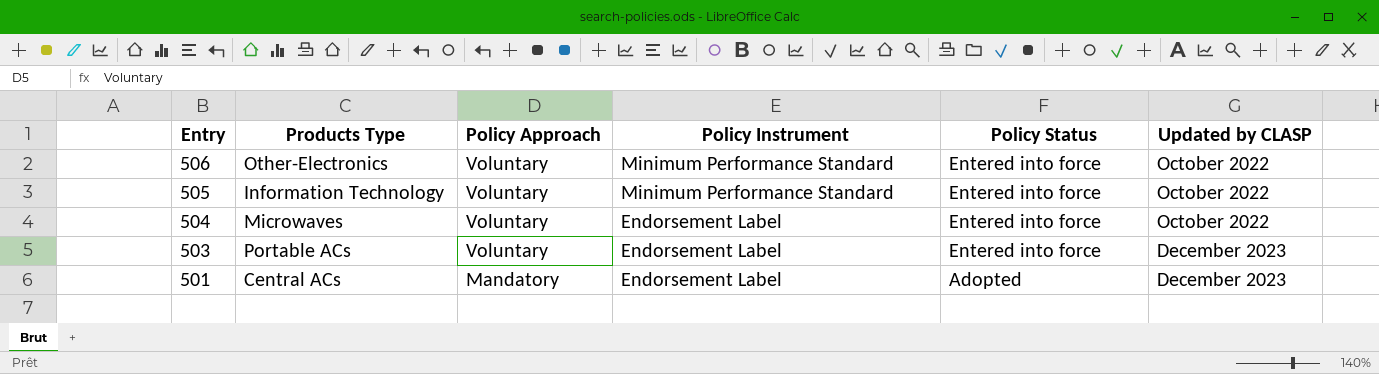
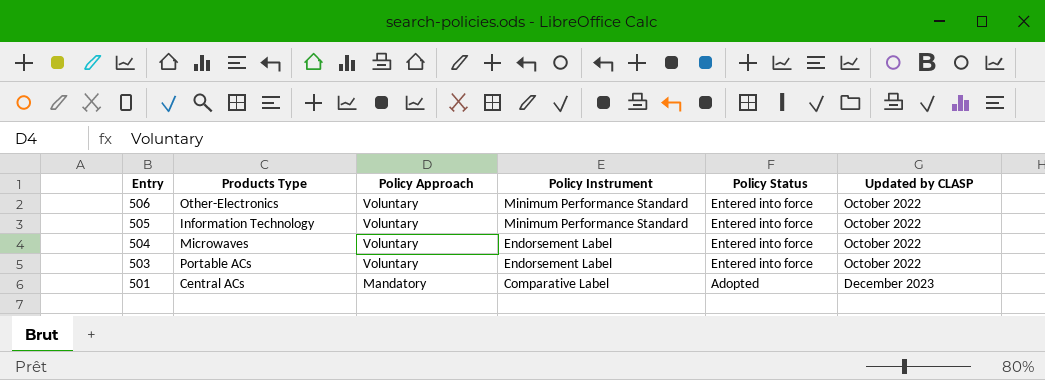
503 | Updated by CLASP: December 2023 -> October 2022
501 | Policy Instrument: Endorsement Label -> Comparative Label

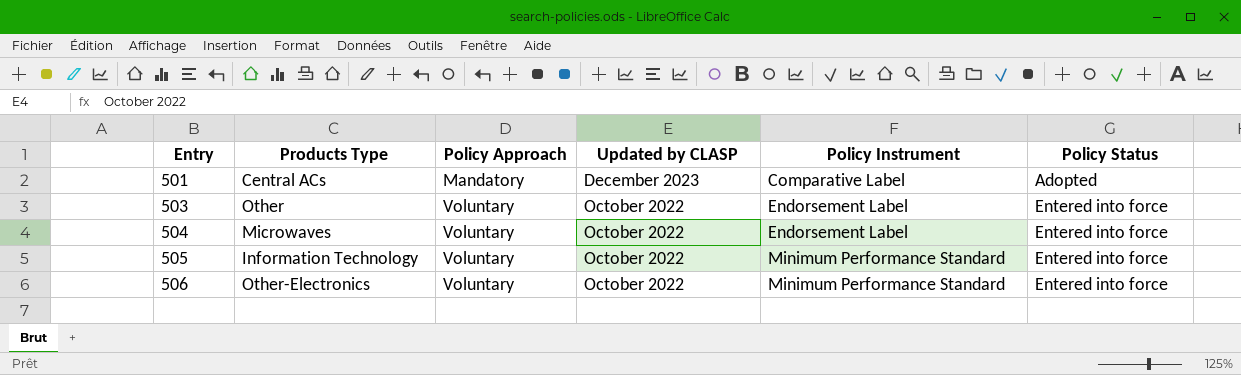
row order: Entry descending -> Entry ascending
column Updated by CLASP | position: 6 -> 4
503 | Products Type: Portable ACs -> Other

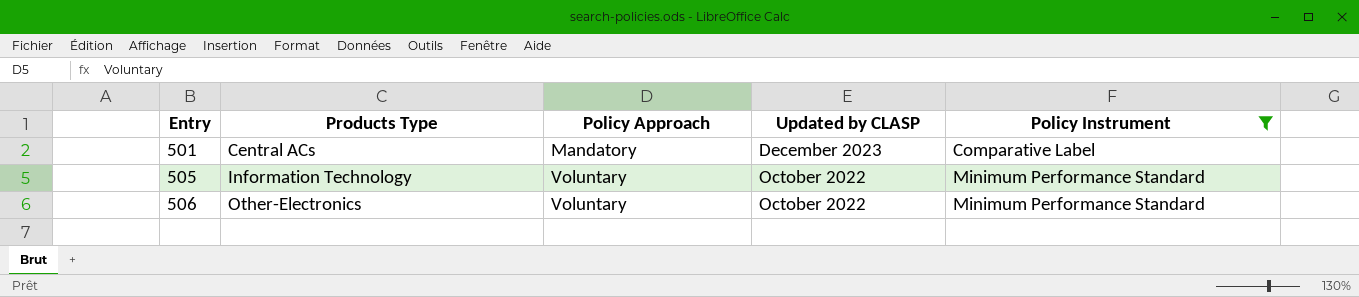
filter: none -> Policy Instrument != Endorsement Label
column Policy Status | position: 6 -> none

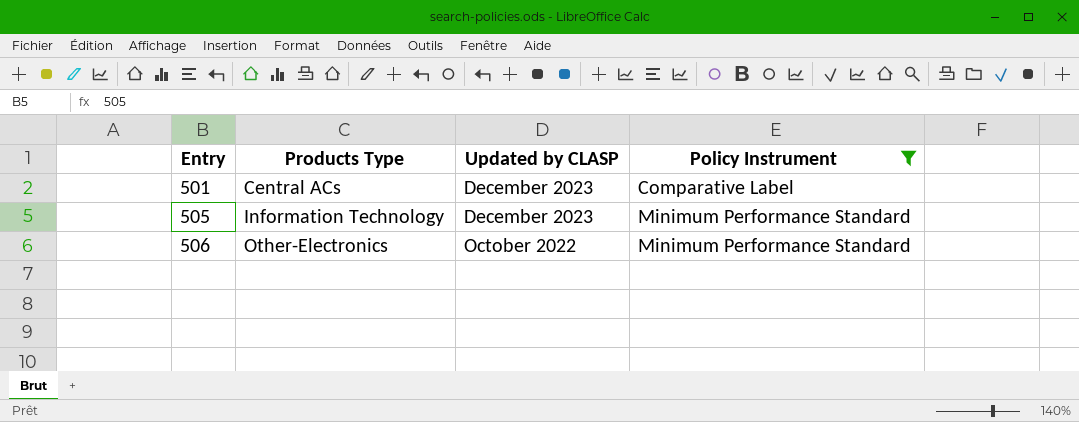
column Policy Approach | position: 3 -> none
505 | Updated by CLASP: October 2022 -> December 2023

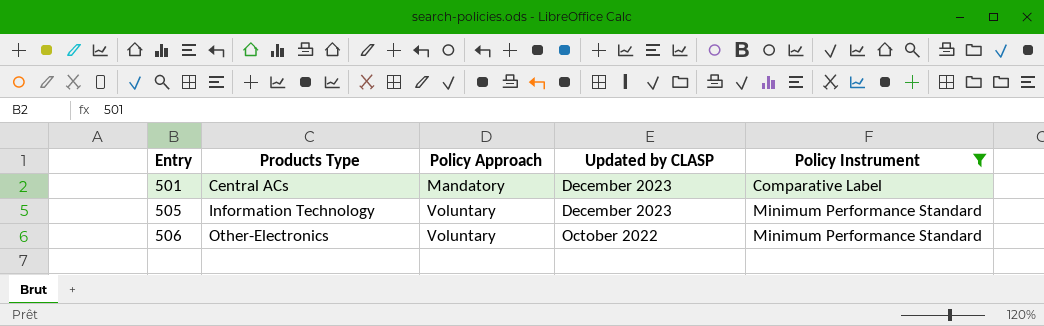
column Policy Approach | position: none -> 3

